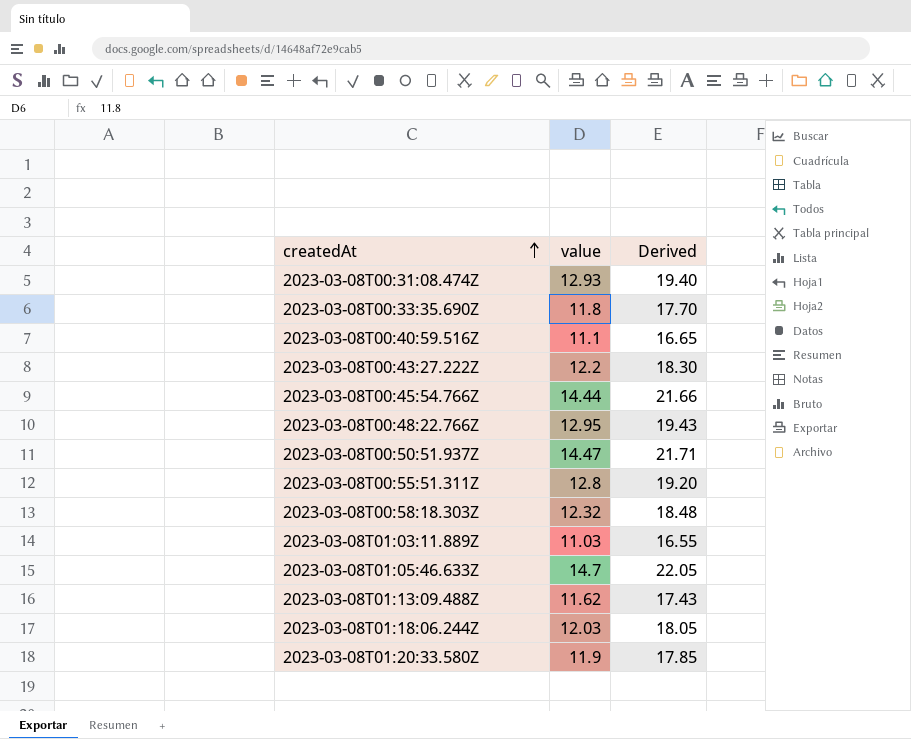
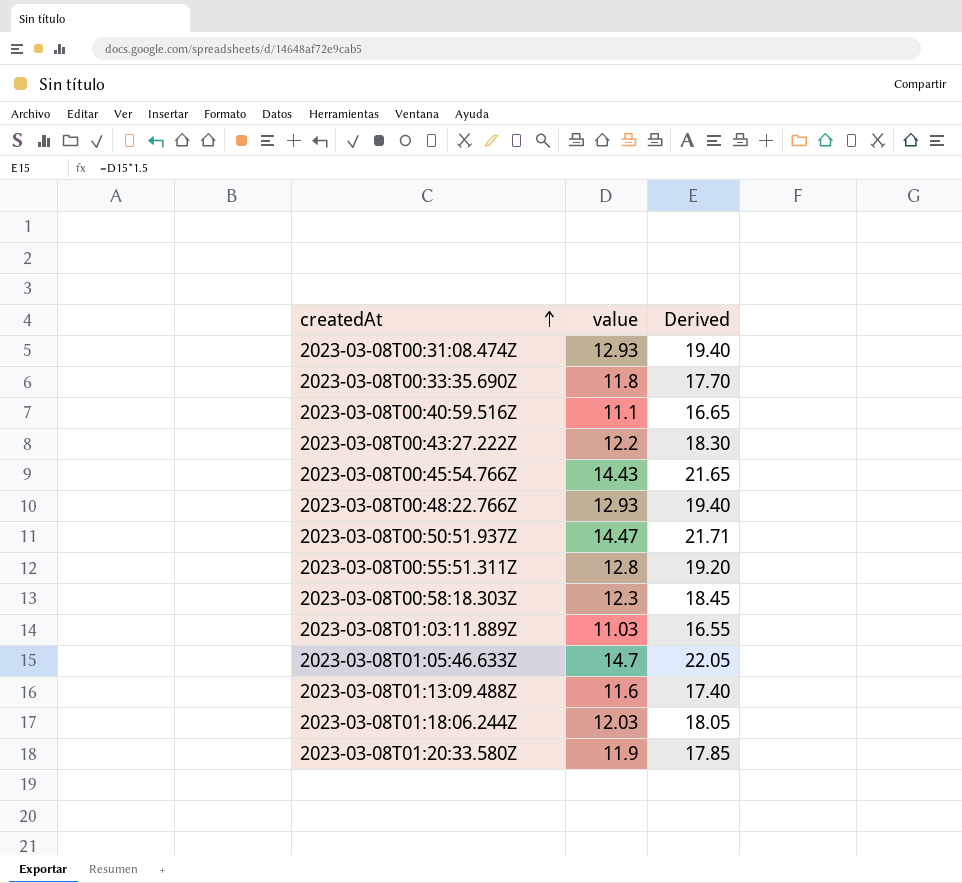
2023-03-08T00:45:54.766Z | value: 14.44 -> 14.43
2023-03-08T00:45:54.766Z | Derived: 21.66 -> 21.65
2023-03-08T00:48:22.766Z | value: 12.95 -> 12.93
2023-03-08T00:48:22.766Z | Derived: 19.43 -> 19.40
2023-03-08T00:58:18.303Z | value: 12.32 -> 12.3
2023-03-08T00:58:18.303Z | Derived: 18.48 -> 18.45
2023-03-08T01:13:09.488Z | value: 11.62 -> 11.6
2023-03-08T01:13:09.488Z | Derived: 17.43 -> 17.40

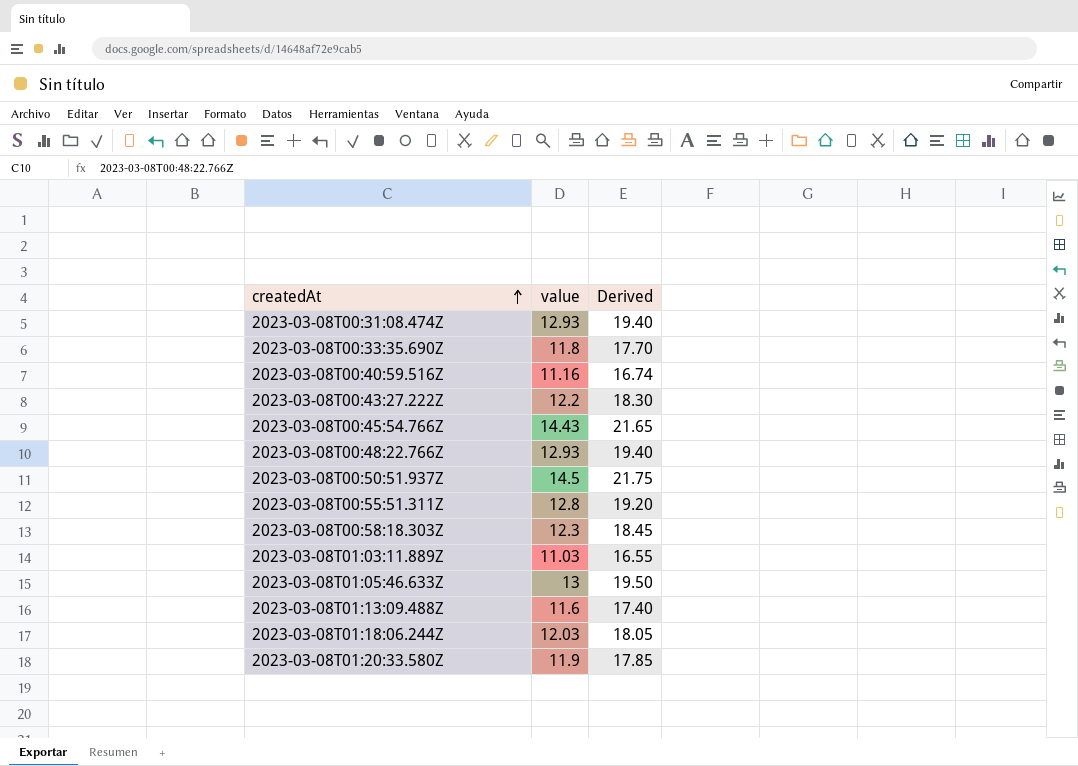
2023-03-08T00:40:59.516Z | value: 11.1 -> 11.16
2023-03-08T00:40:59.516Z | Derived: 16.65 -> 16.74
2023-03-08T00:50:51.937Z | value: 14.47 -> 14.5
2023-03-08T00:50:51.937Z | Derived: 21.71 -> 21.75
2023-03-08T01:05:46.633Z | value: 14.7 -> 13
2023-03-08T01:05:46.633Z | Derived: 22.05 -> 19.50

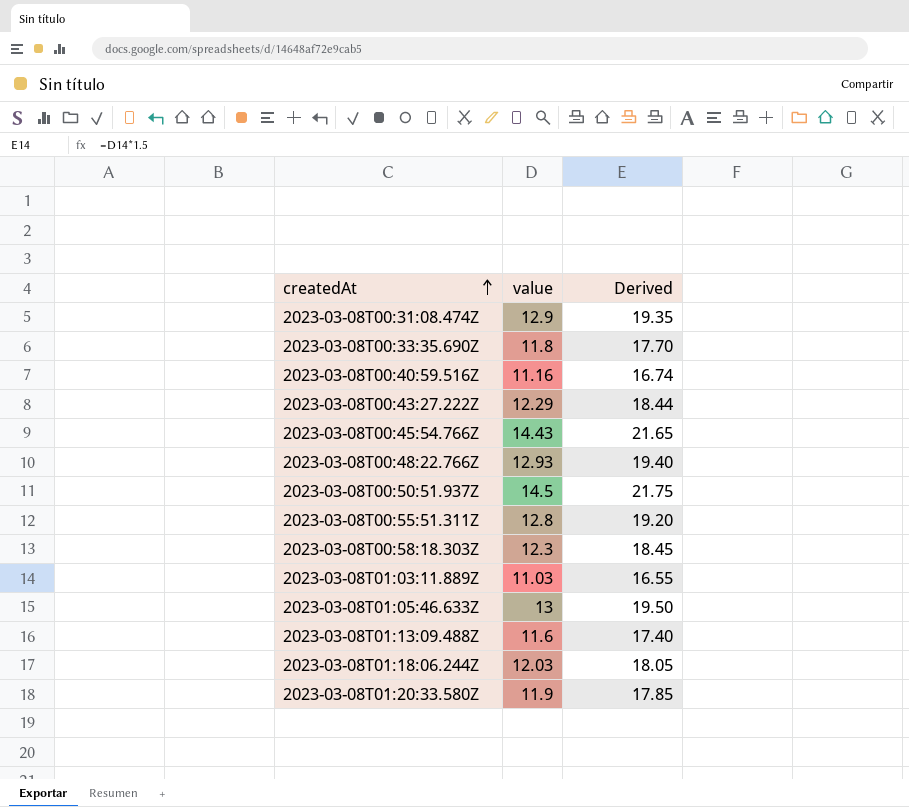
2023-03-08T00:31:08.474Z | value: 12.93 -> 12.9
2023-03-08T00:31:08.474Z | Derived: 19.40 -> 19.35
2023-03-08T00:43:27.222Z | value: 12.2 -> 12.29
2023-03-08T00:43:27.222Z | Derived: 18.30 -> 18.44

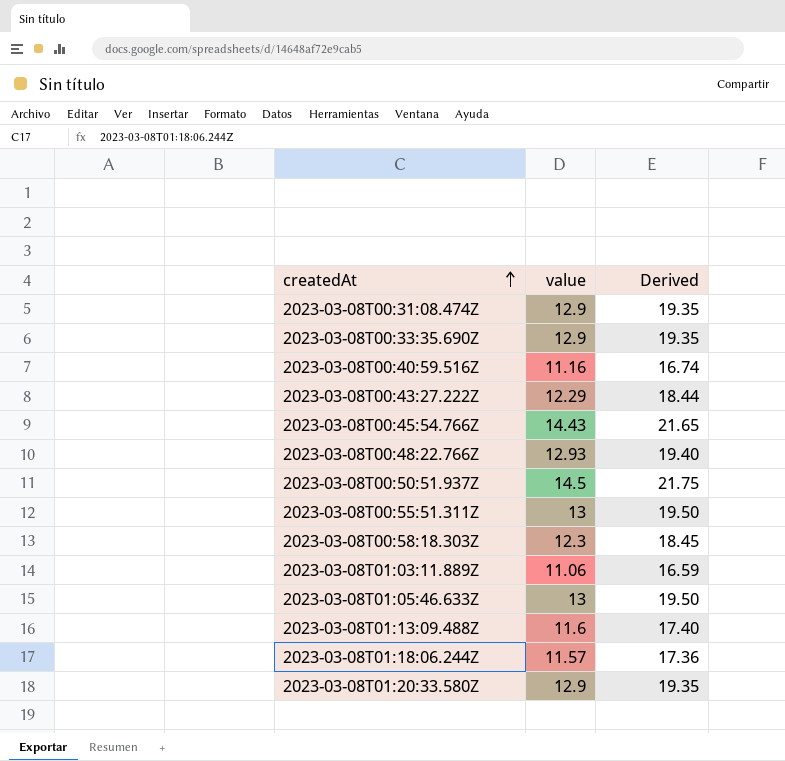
2023-03-08T00:33:35.690Z | value: 11.8 -> 12.9
2023-03-08T00:33:35.690Z | Derived: 17.70 -> 19.35
2023-03-08T00:55:51.311Z | value: 12.8 -> 13
2023-03-08T00:55:51.311Z | Derived: 19.20 -> 19.50
2023-03-08T01:03:11.889Z | value: 11.03 -> 11.06
2023-03-08T01:03:11.889Z | Derived: 16.55 -> 16.59
2023-03-08T01:18:06.244Z | value: 12.03 -> 11.57
2023-03-08T01:18:06.244Z | Derived: 18.05 -> 17.36
2023-03-08T01:20:33.580Z | value: 11.9 -> 12.9
2023-03-08T01:20:33.580Z | Derived: 17.85 -> 19.35

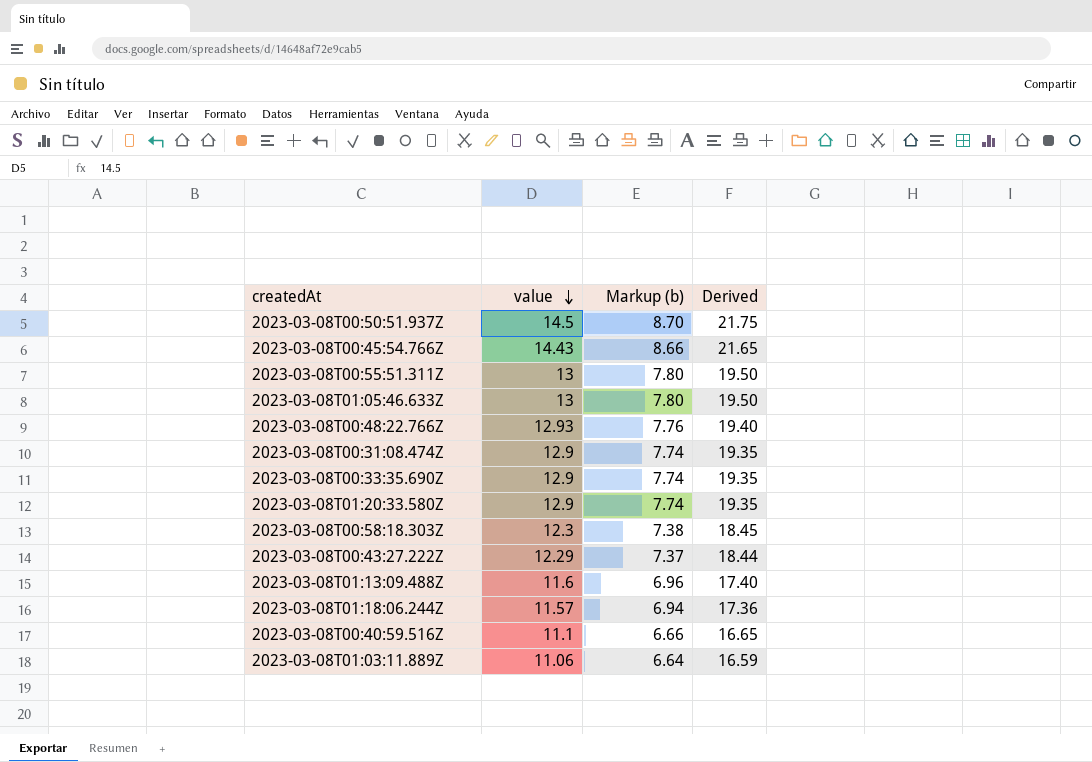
row order: createdAt ascending -> value descending
column Markup (b) | formula: none -> [value] * 0.6
2023-03-08T00:40:59.516Z | value: 11.16 -> 11.1
2023-03-08T00:40:59.516Z | Derived: 16.74 -> 16.65

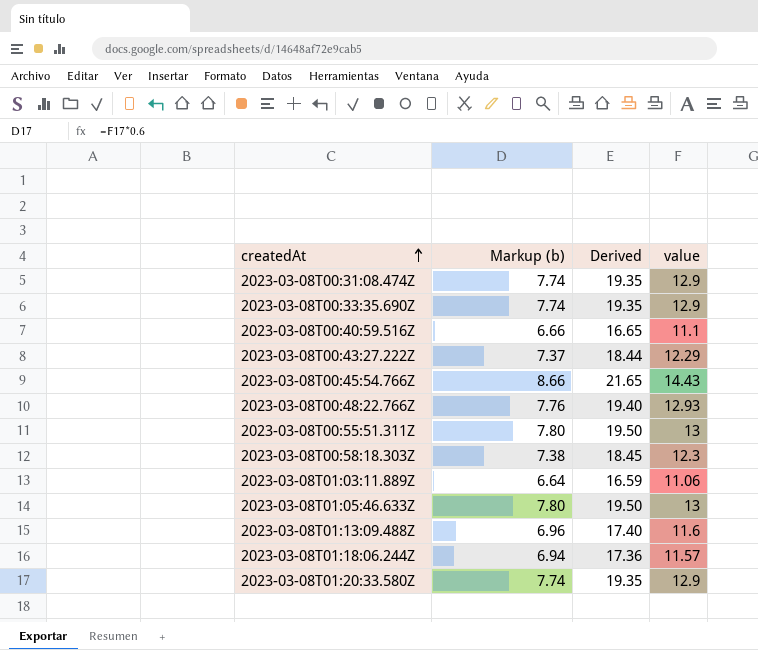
row order: value descending -> createdAt ascending
column value | position: 2 -> 4
row 2023-03-08T00:50:51.937Z: 14.5 | 8.70 | 21.75 -> none

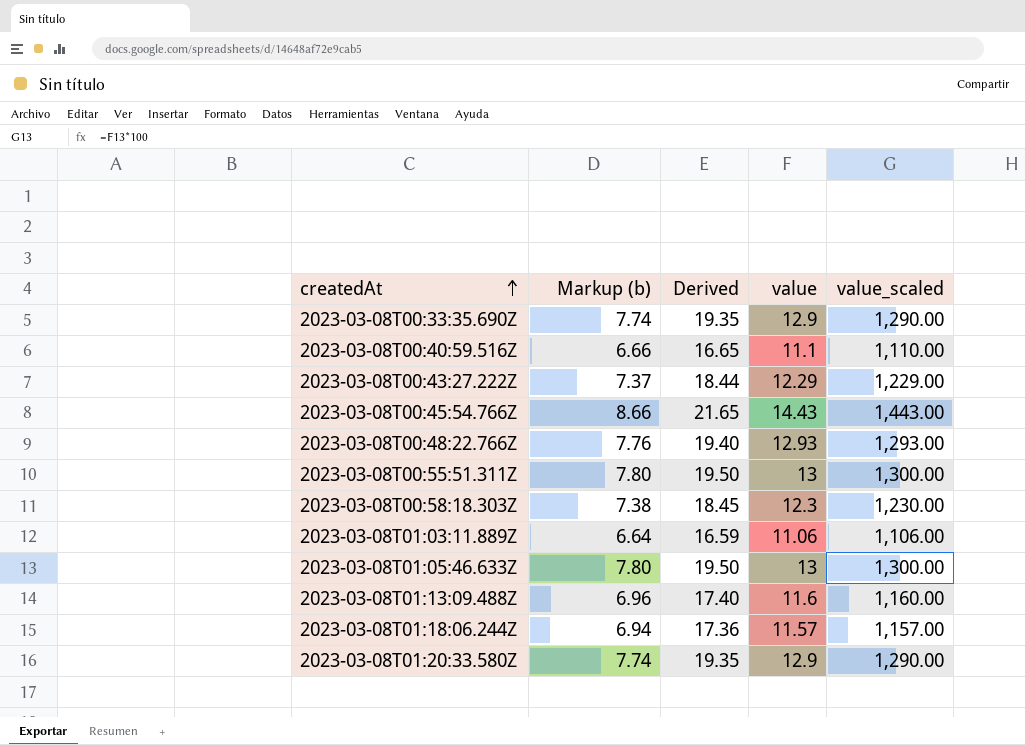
column value_scaled | formula: none -> [value] * 100
row 2023-03-08T00:31:08.474Z: 7.74 | 19.35 | 12.9 -> none

